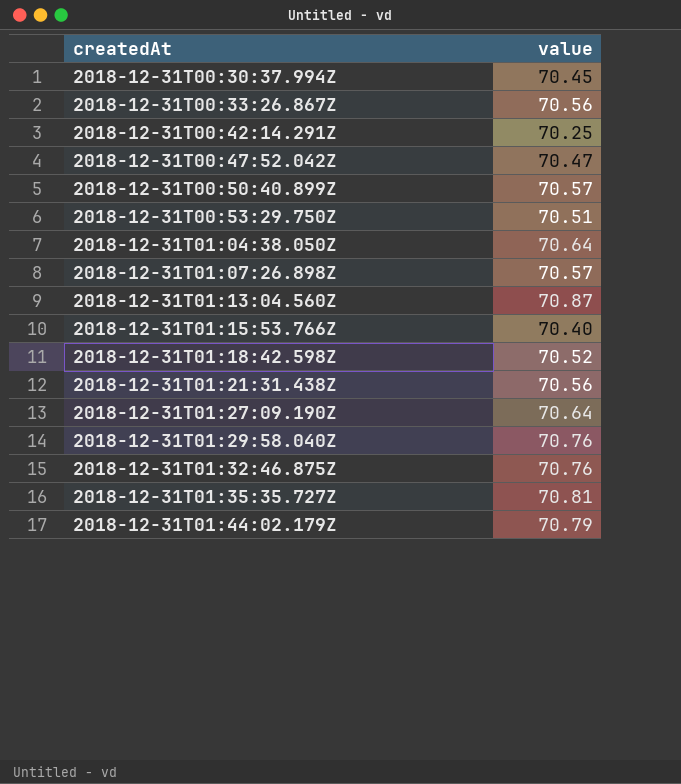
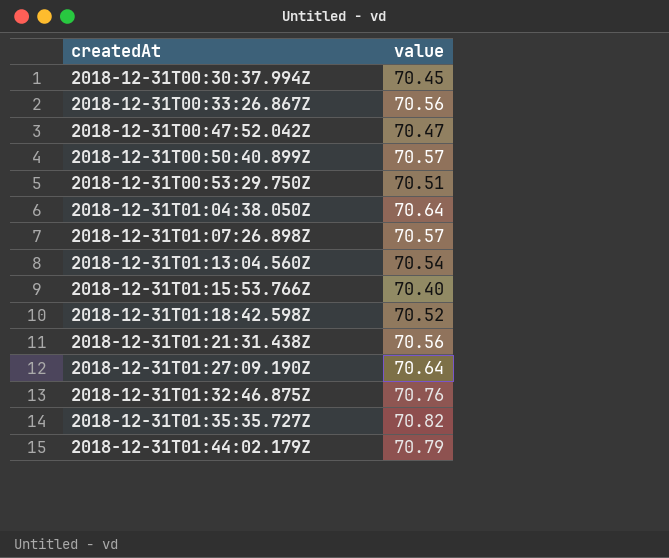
row 2018-12-31T00:42:14.291Z: 70.25 -> none
row 2018-12-31T01:29:58.040Z: 70.76 -> none
2018-12-31T01:13:04.560Z | value: 70.87 -> 70.54
2018-12-31T01:35:35.727Z | value: 70.81 -> 70.82

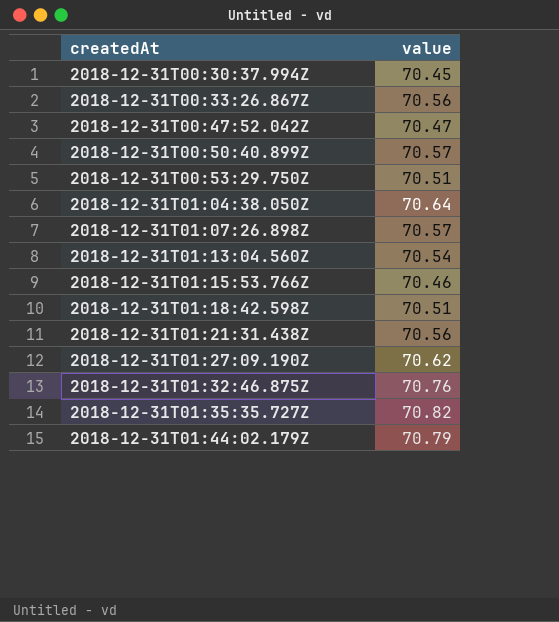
2018-12-31T01:15:53.766Z | value: 70.40 -> 70.46
2018-12-31T01:18:42.598Z | value: 70.52 -> 70.51
2018-12-31T01:27:09.190Z | value: 70.64 -> 70.62

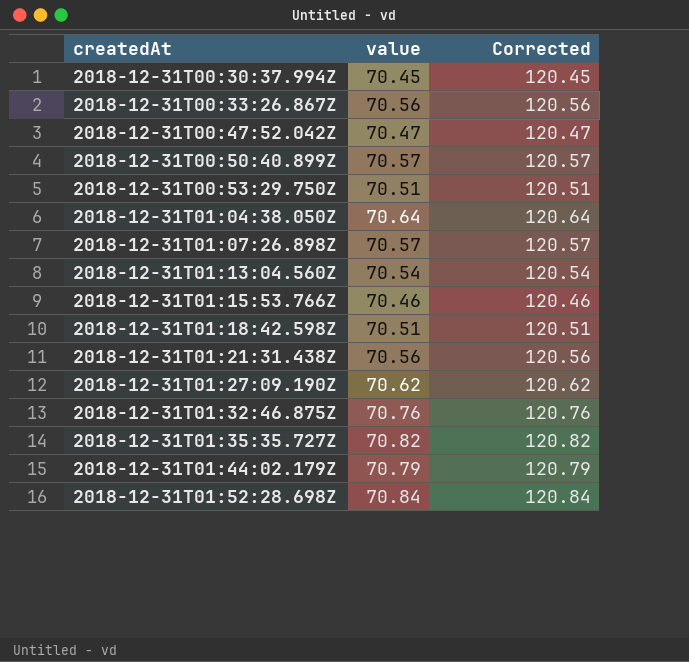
column Corrected | formula: none -> [value] + 50
row 2018-12-31T01:52:28.698Z: none -> 70.84 | 120.84

